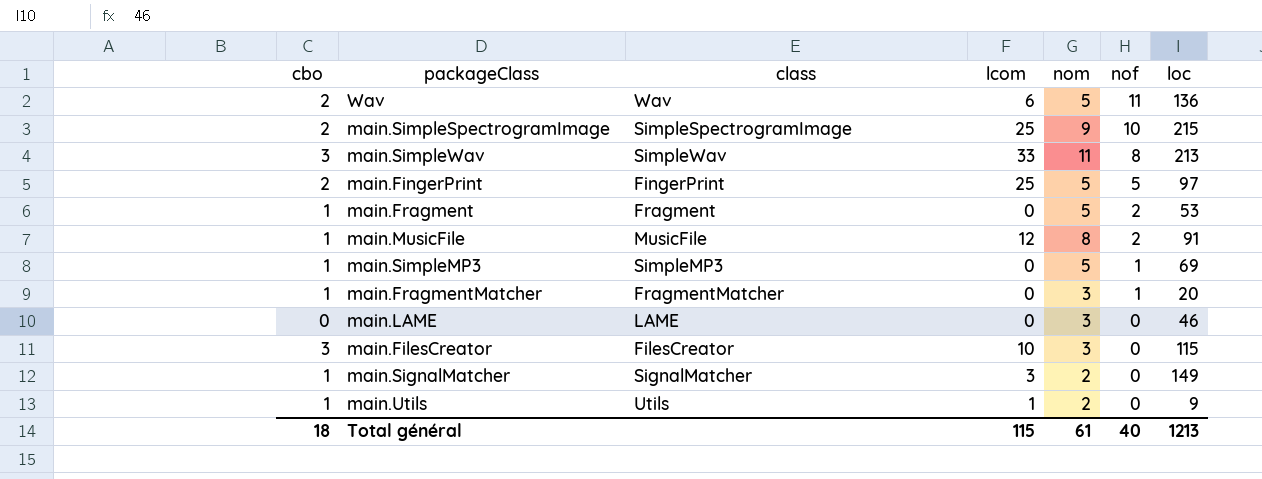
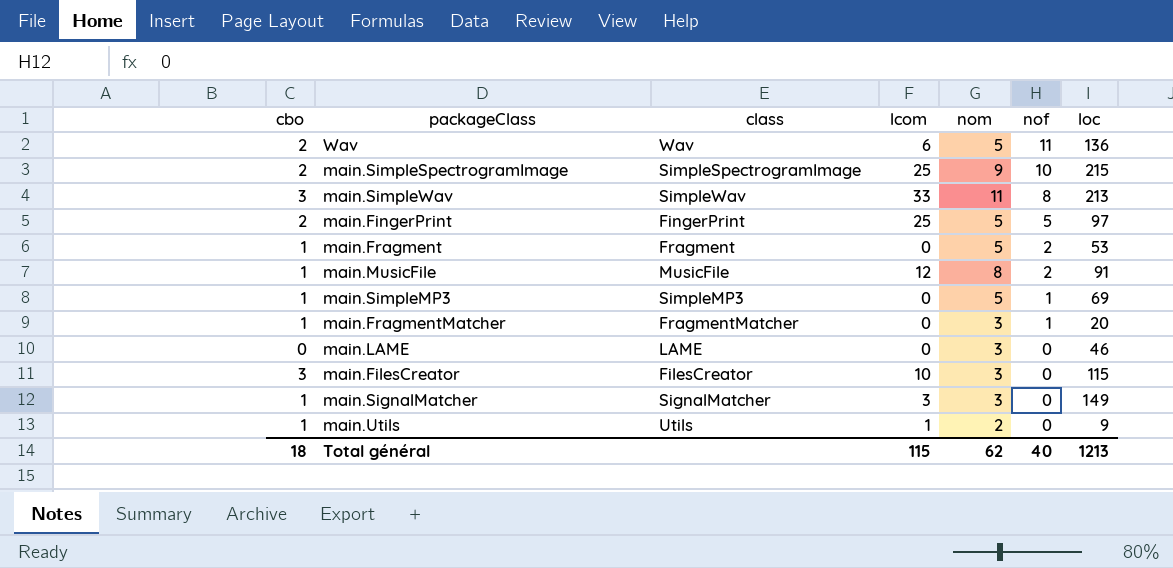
main.SignalMatcher | nom: 2 -> 3
Total général | nom: 61 -> 62

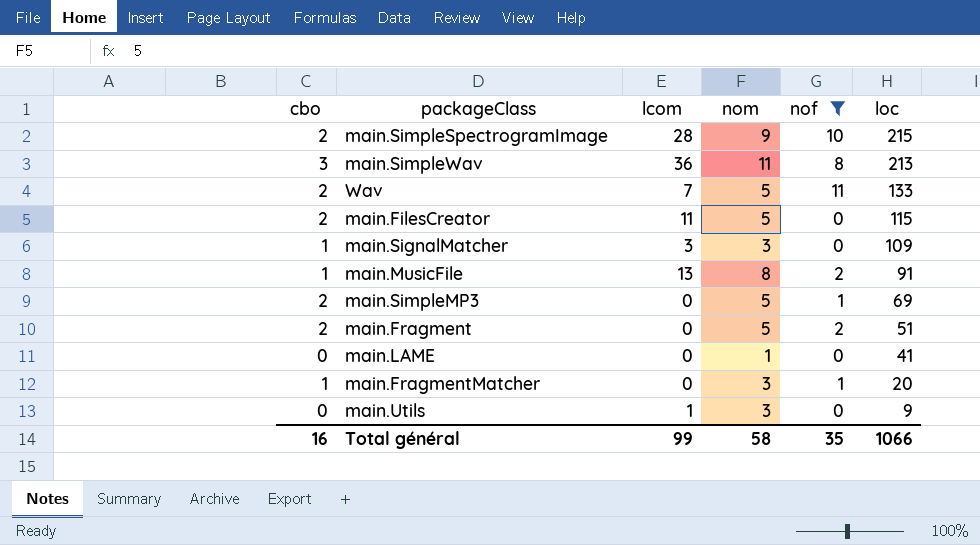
filter: none -> nof != 5
row order: nof descending -> loc descending
column class | position: 3 -> none
main.SimpleSpectrogramImage | lcom: 25 -> 28
main.SimpleWav | lcom: 33 -> 36
Wav | lcom: 6 -> 7
Wav | loc: 136 -> 133
main.FilesCreator | cbo: 3 -> 2
main.FilesCreator | lcom: 10 -> 11
main.FilesCreator | nom: 3 -> 5
main.SignalMatcher | loc: 149 -> 109
main.MusicFile | lcom: 12 -> 13
main.SimpleMP3 | cbo: 1 -> 2
main.Fragment | cbo: 1 -> 2
main.Fragment | loc: 53 -> 51
main.LAME | nom: 3 -> 1
main.LAME | loc: 46 -> 41
main.Utils | cbo: 1 -> 0
main.Utils | nom: 2 -> 3
Total général | cbo: 18 -> 16
Total général | lcom: 115 -> 99
Total général | nom: 62 -> 58
Total général | nof: 40 -> 35
Total général | loc: 1213 -> 1066

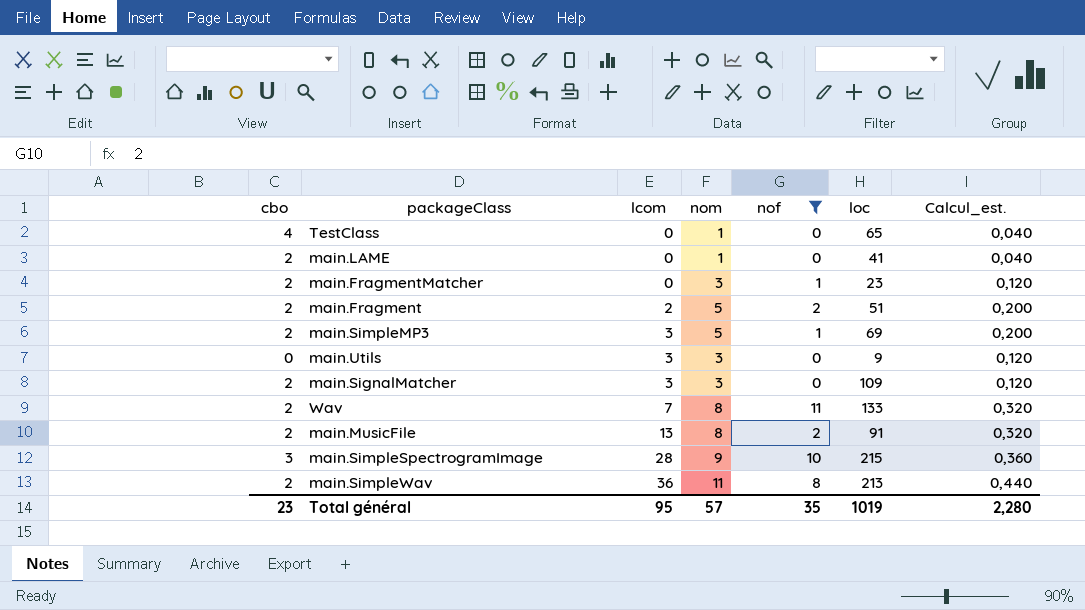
row order: loc descending -> lcom ascending
column Calcul_est. | formula: none -> [nom] * 0,04
row main.FilesCreator: 2 | 11 | 5 | 0 | 115 -> none
row TestClass: none -> 4 | 0 | 1 | 0 | 65 | 0,040
main.LAME | cbo: 0 -> 2
main.FragmentMatcher | cbo: 1 -> 2
main.FragmentMatcher | loc: 20 -> 23
main.Fragment | lcom: 0 -> 2
main.SimpleMP3 | lcom: 0 -> 3
main.Utils | lcom: 1 -> 3
main.SignalMatcher | cbo: 1 -> 2
Wav | nom: 5 -> 8
main.MusicFile | cbo: 1 -> 2
main.SimpleSpectrogramImage | cbo: 2 -> 3
main.SimpleWav | cbo: 3 -> 2
Total général | cbo: 16 -> 23
Total général | lcom: 99 -> 95
Total général | nom: 58 -> 57
Total général | loc: 1066 -> 1019

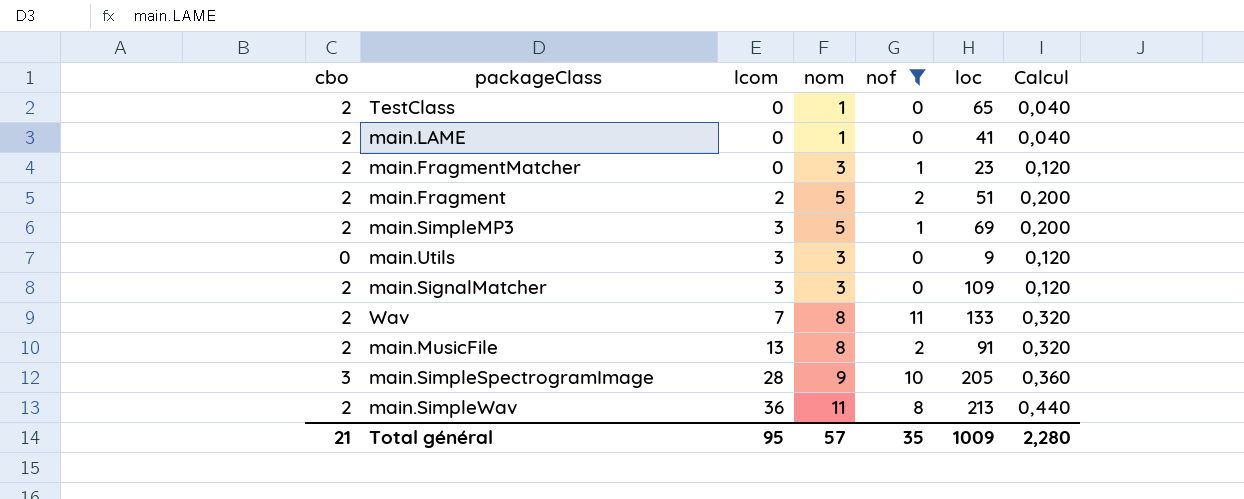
column name: Calcul_est. -> Calcul
TestClass | cbo: 4 -> 2
main.SimpleSpectrogramImage | loc: 215 -> 205
Total général | cbo: 23 -> 21
Total général | loc: 1019 -> 1009

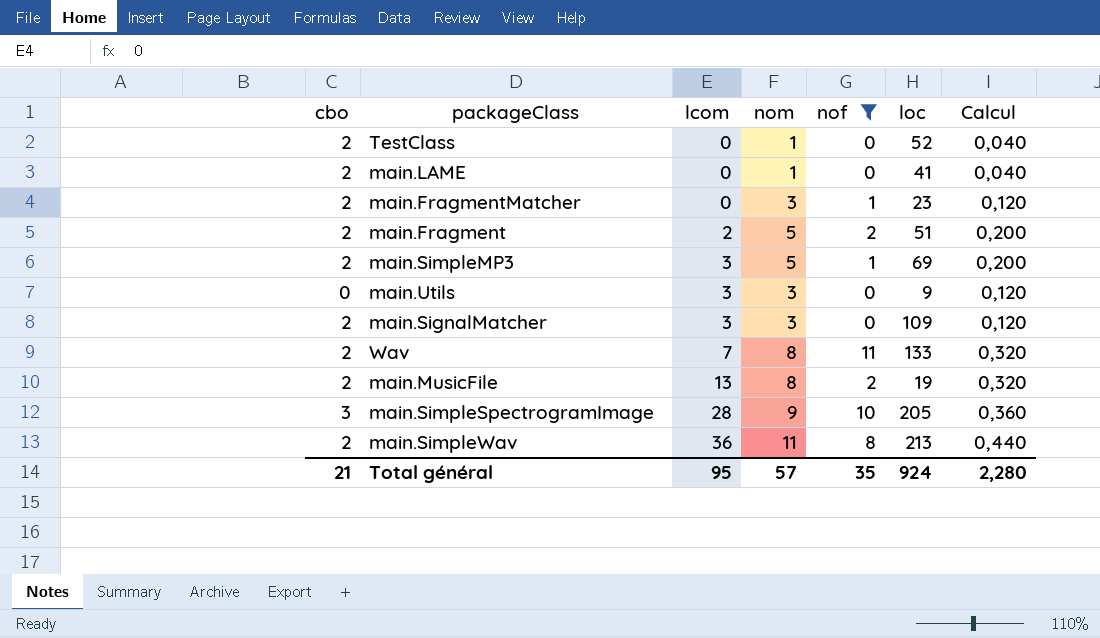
TestClass | loc: 65 -> 52
main.MusicFile | loc: 91 -> 19
Total général | loc: 1009 -> 924

